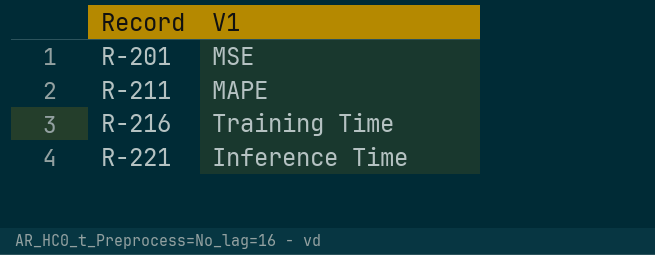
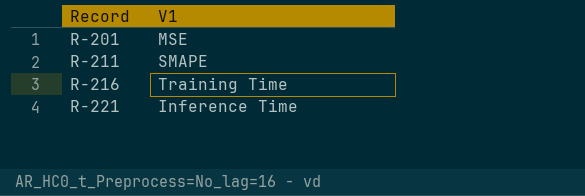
R-211 | V1: MAPE -> SMAPE

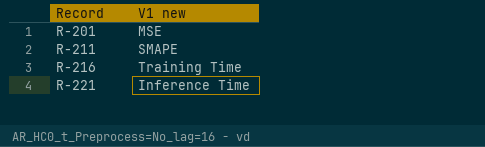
column name: V1 -> V1 new

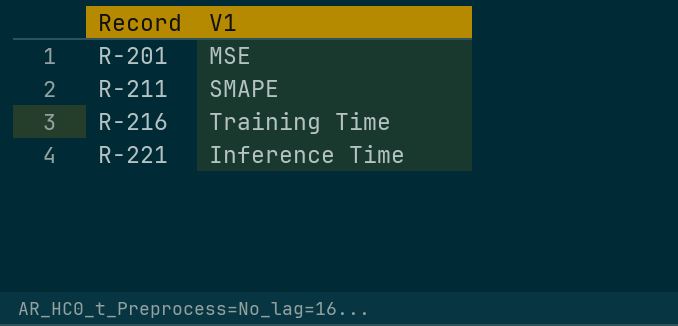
column name: V1 new -> V1

